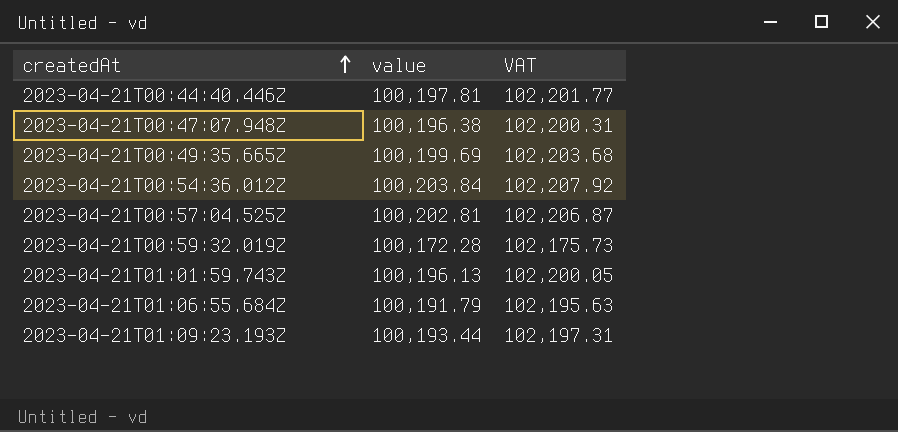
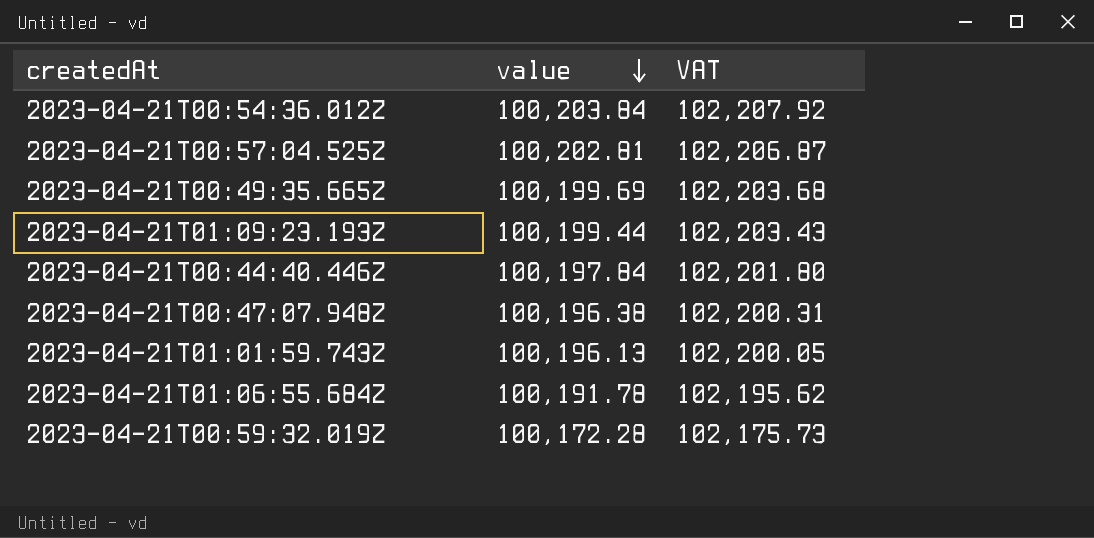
row order: createdAt ascending -> value descending
2023-04-21T01:09:23.193Z | value: 100,193.44 -> 100,199.44
2023-04-21T01:09:23.193Z | VAT: 102,197.31 -> 102,203.43
2023-04-21T00:44:40.446Z | value: 100,197.81 -> 100,197.84
2023-04-21T00:44:40.446Z | VAT: 102,201.77 -> 102,201.80
2023-04-21T01:06:55.684Z | value: 100,191.79 -> 100,191.78
2023-04-21T01:06:55.684Z | VAT: 102,195.63 -> 102,195.62

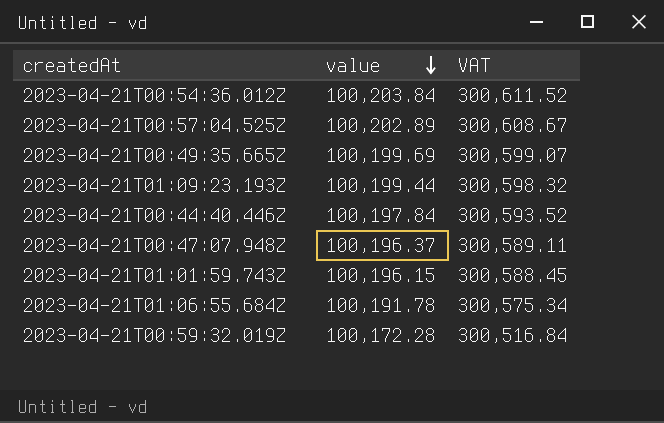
column VAT | formula: [value] * 1.02 -> [value] * 3
2023-04-21T00:57:04.525Z | value: 100,202.81 -> 100,202.89
2023-04-21T00:47:07.948Z | value: 100,196.38 -> 100,196.37
2023-04-21T01:01:59.743Z | value: 100,196.13 -> 100,196.15

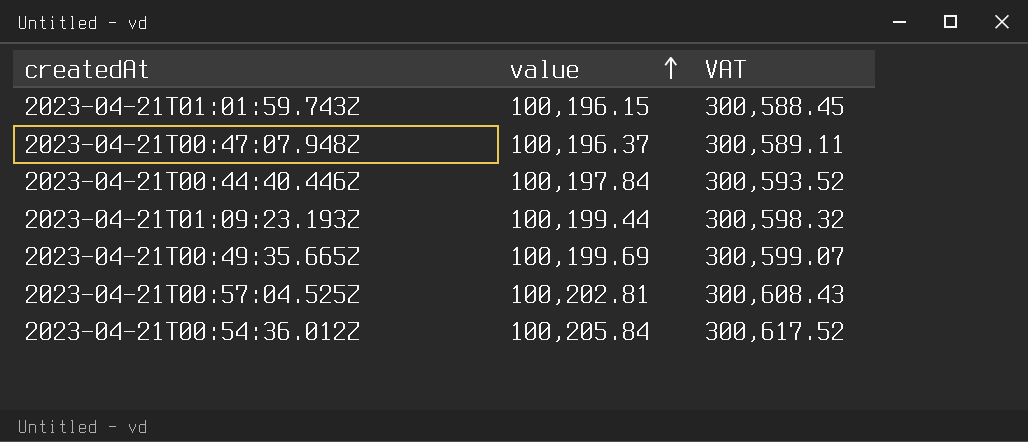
row order: value descending -> value ascending
row 2023-04-21T01:06:55.684Z: 100,191.78 | 300,575.34 -> none
row 2023-04-21T00:59:32.019Z: 100,172.28 | 300,516.84 -> none
2023-04-21T00:57:04.525Z | value: 100,202.89 -> 100,202.81
2023-04-21T00:57:04.525Z | VAT: 300,608.67 -> 300,608.43
2023-04-21T00:54:36.012Z | value: 100,203.84 -> 100,205.84
2023-04-21T00:54:36.012Z | VAT: 300,611.52 -> 300,617.52

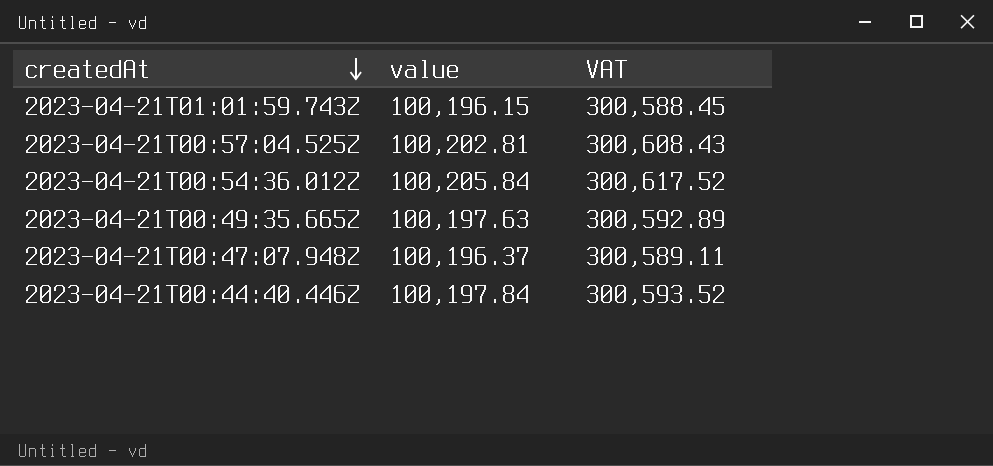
row order: value ascending -> createdAt descending
row 2023-04-21T01:09:23.193Z: 100,199.44 | 300,598.32 -> none
2023-04-21T00:49:35.665Z | value: 100,199.69 -> 100,197.63
2023-04-21T00:49:35.665Z | VAT: 300,599.07 -> 300,592.89

